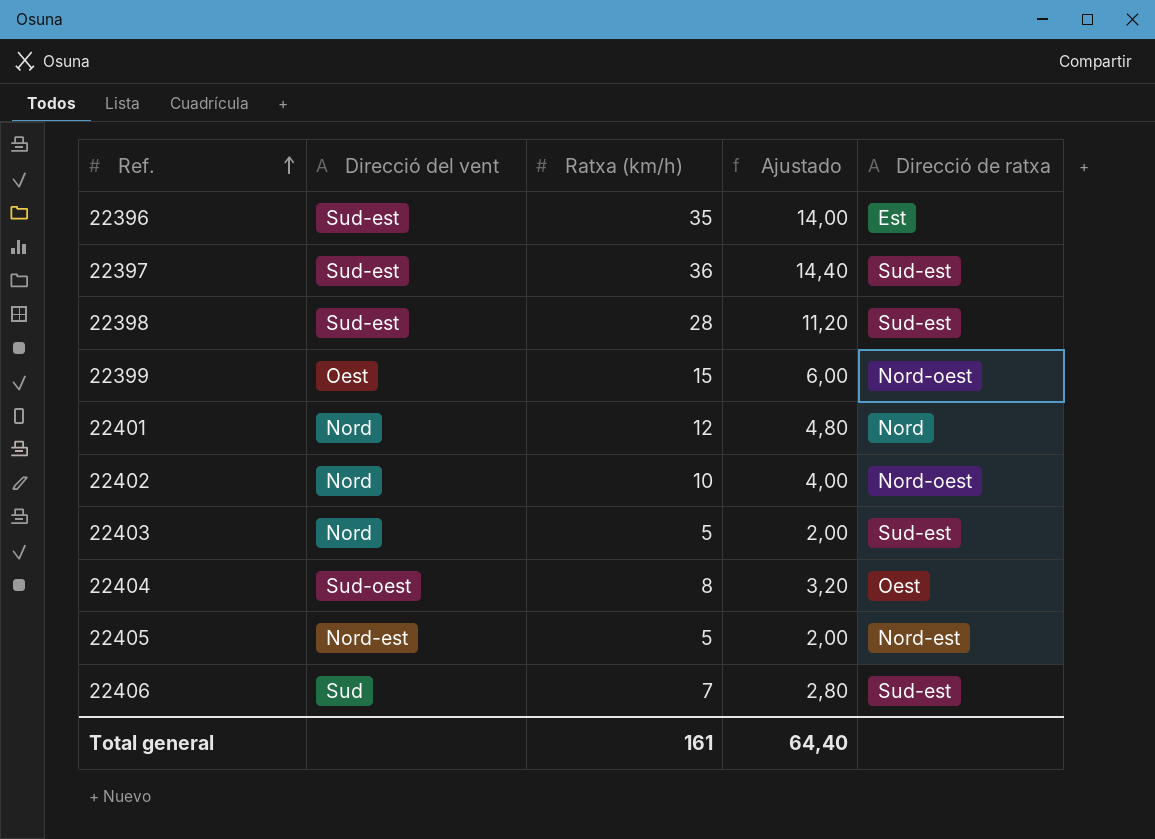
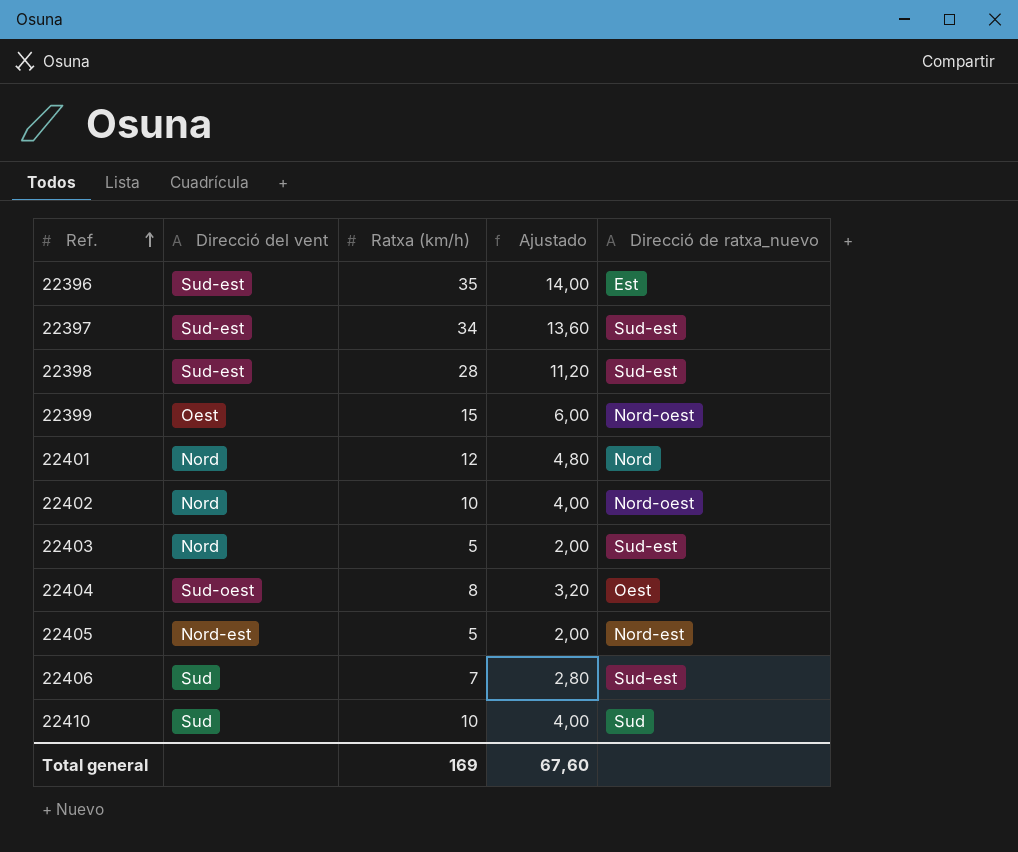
column name: Direcció de ratxa -> Direcció de ratxa_nuevo
22397 | Ratxa (km/h): 36 -> 34
22397 | Ajustado: 14,40 -> 13,60
row 22410: none -> Sud | 10 | 4,00 | Sud
Total general | Ratxa (km/h): 161 -> 169
Total general | Ajustado: 64,40 -> 67,60

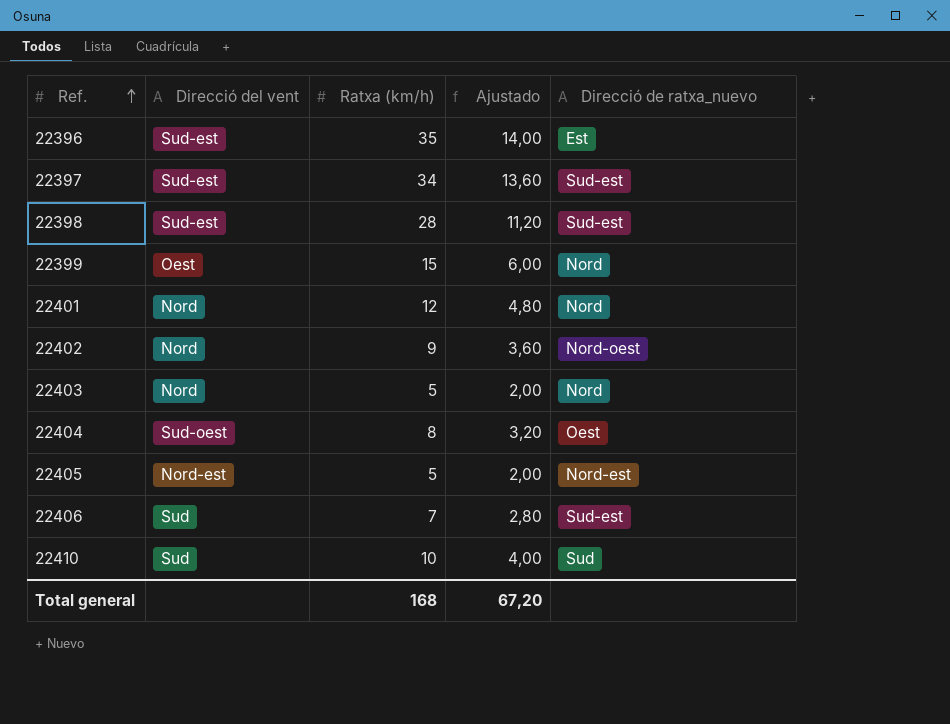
22399 | Direcció de ratxa_nuevo: Nord-oest -> Nord
22402 | Ratxa (km/h): 10 -> 9
22402 | Ajustado: 4,00 -> 3,60
22403 | Direcció de ratxa_nuevo: Sud-est -> Nord
Total general | Ratxa (km/h): 169 -> 168
Total general | Ajustado: 67,60 -> 67,20

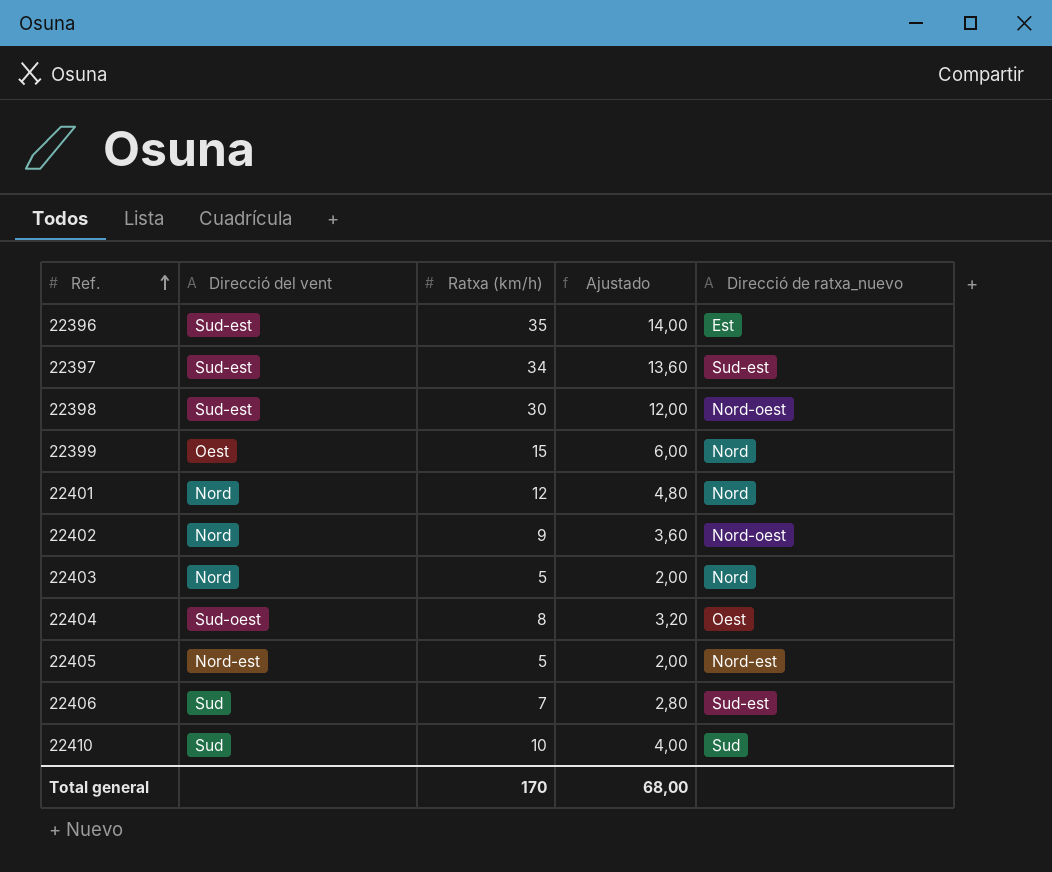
22398 | Ratxa (km/h): 28 -> 30
22398 | Ajustado: 11,20 -> 12,00
22398 | Direcció de ratxa_nuevo: Sud-est -> Nord-oest
Total general | Ratxa (km/h): 168 -> 170
Total general | Ajustado: 67,20 -> 68,00

